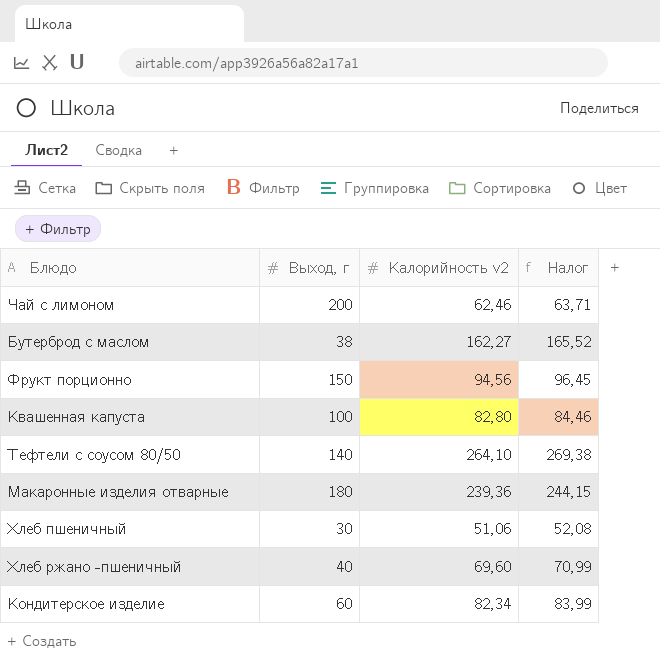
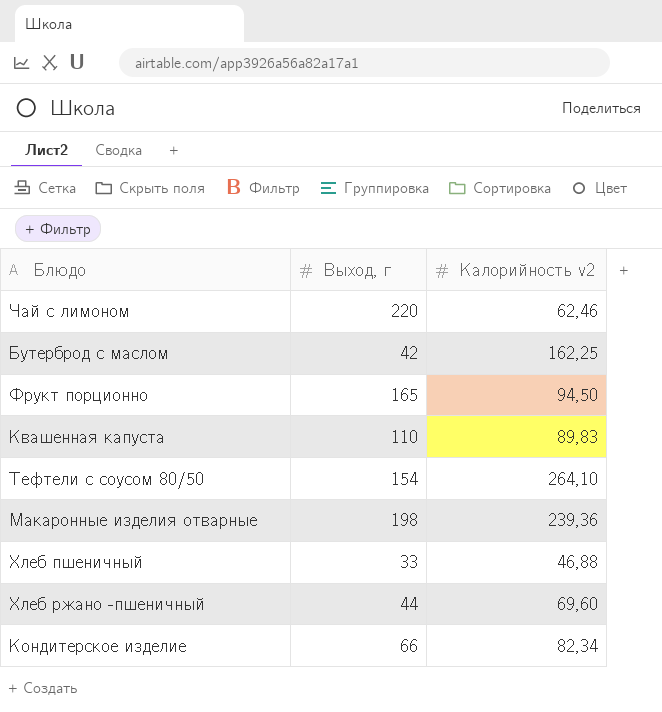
column Налог | formula: [Калорийность v2] * 1,02 -> none
Чай с лимоном | Выход, г: 200 -> 220
Бутерброд с маслом | Выход, г: 38 -> 42
Бутерброд с маслом | Калорийность v2: 162,27 -> 162,25
Фрукт порционно | Выход, г: 150 -> 165
Фрукт порционно | Калорийность v2: 94,56 -> 94,50
Квашенная капуста | Выход, г: 100 -> 110
Квашенная капуста | Калорийность v2: 82,80 -> 89,83
Тефтели с соусом 80/50 | Выход, г: 140 -> 154
Макаронные изделия отварные | Выход, г: 180 -> 198
Хлеб пшеничный | Выход, г: 30 -> 33
Хлеб пшеничный | Калорийность v2: 51,06 -> 46,88
Хлеб ржано -пшеничный | Выход, г: 40 -> 44
Кондитерское изделие | Выход, г: 60 -> 66

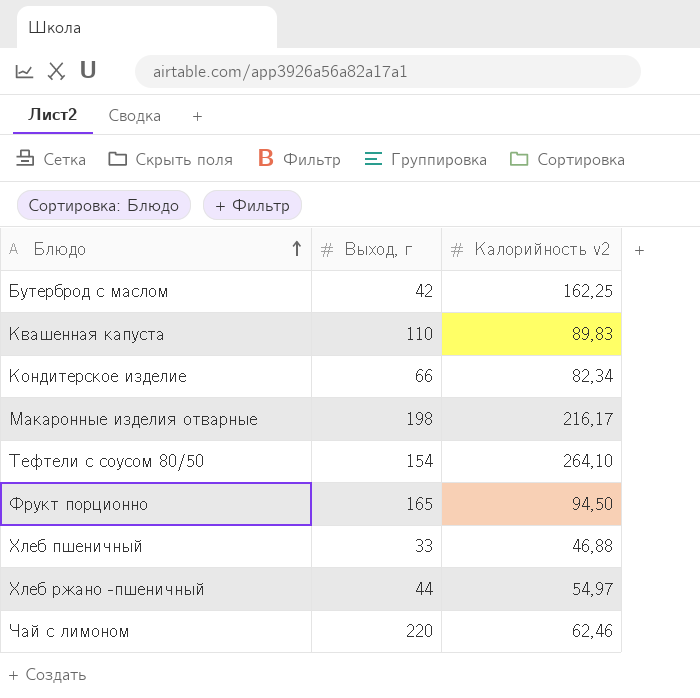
row order: none -> Блюдо ascending
Макаронные изделия отварные | Калорийность v2: 239,36 -> 216,17
Хлеб ржано -пшеничный | Калорийность v2: 69,60 -> 54,97

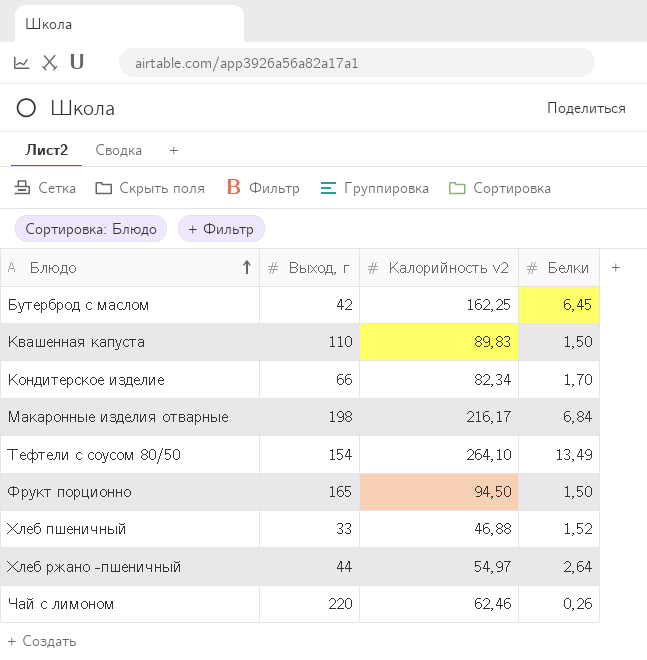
column Белки | position: none -> 4

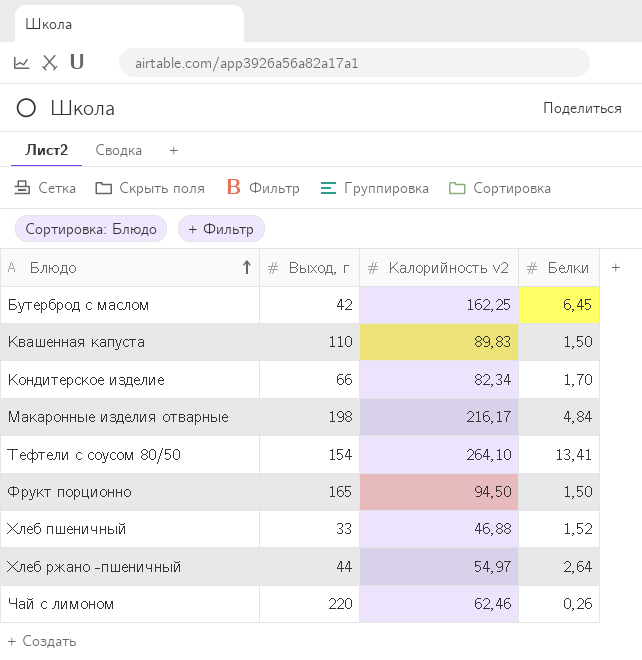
Макаронные изделия отварные | Белки: 6,84 -> 4,84
Тефтели с соусом 80/50 | Белки: 13,49 -> 13,41

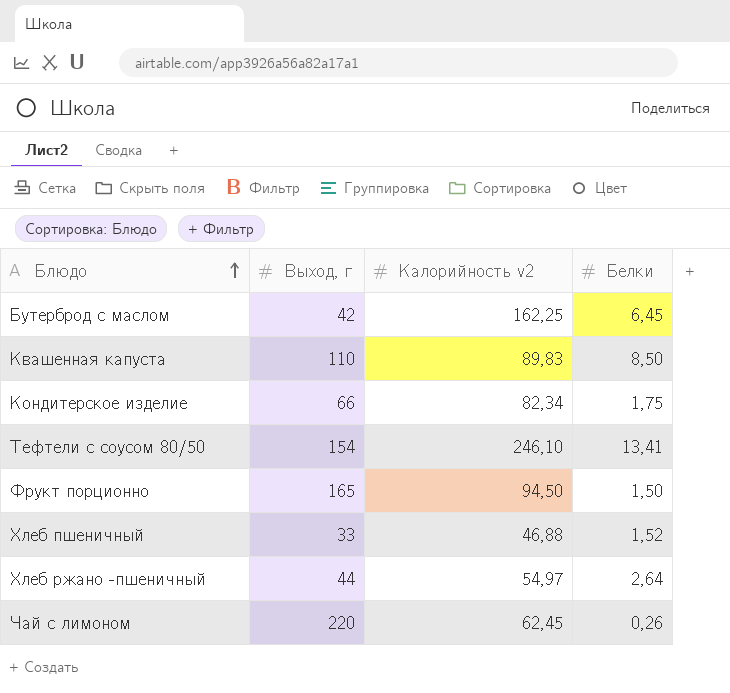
row Макаронные изделия отварные: 198 | 216,17 | 4,84 -> none
Квашенная капуста | Белки: 1,50 -> 8,50
Кондитерское изделие | Белки: 1,70 -> 1,75
Тефтели с соусом 80/50 | Калорийность v2: 264,10 -> 246,10
Чай с лимоном | Калорийность v2: 62,46 -> 62,45

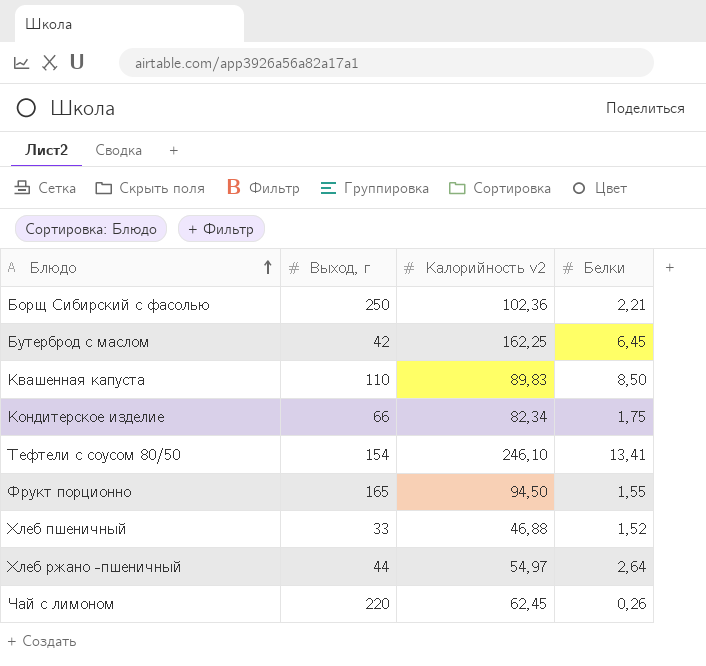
row Борщ Сибирский с фасолью: none -> 250 | 102,36 | 2,21
Фрукт порционно | Белки: 1,50 -> 1,55

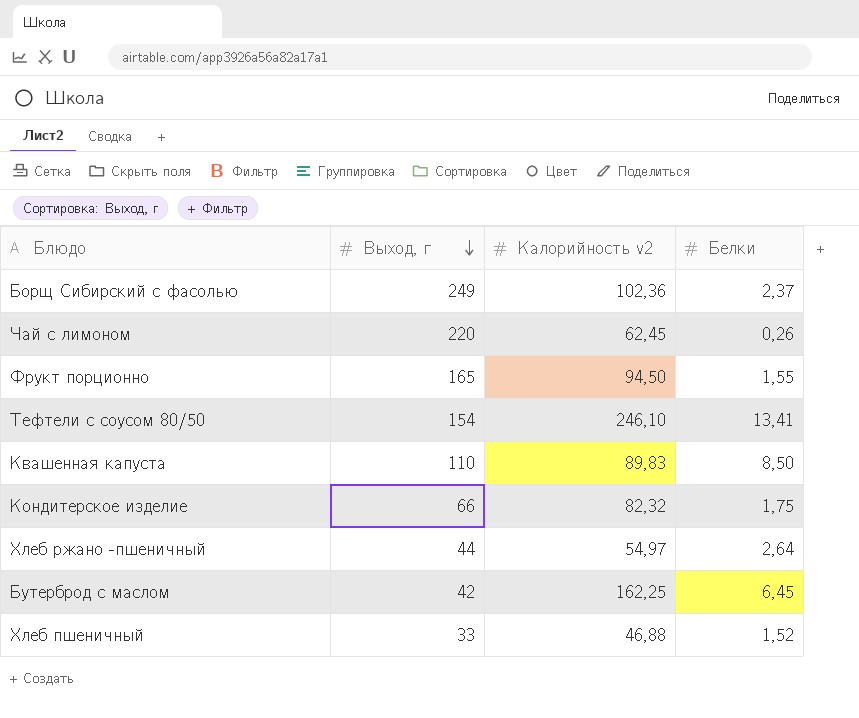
row order: Блюдо ascending -> Выход, г descending
Борщ Сибирский с фасолью | Выход, г: 250 -> 249
Борщ Сибирский с фасолью | Белки: 2,21 -> 2,37
Кондитерское изделие | Калорийность v2: 82,34 -> 82,32

